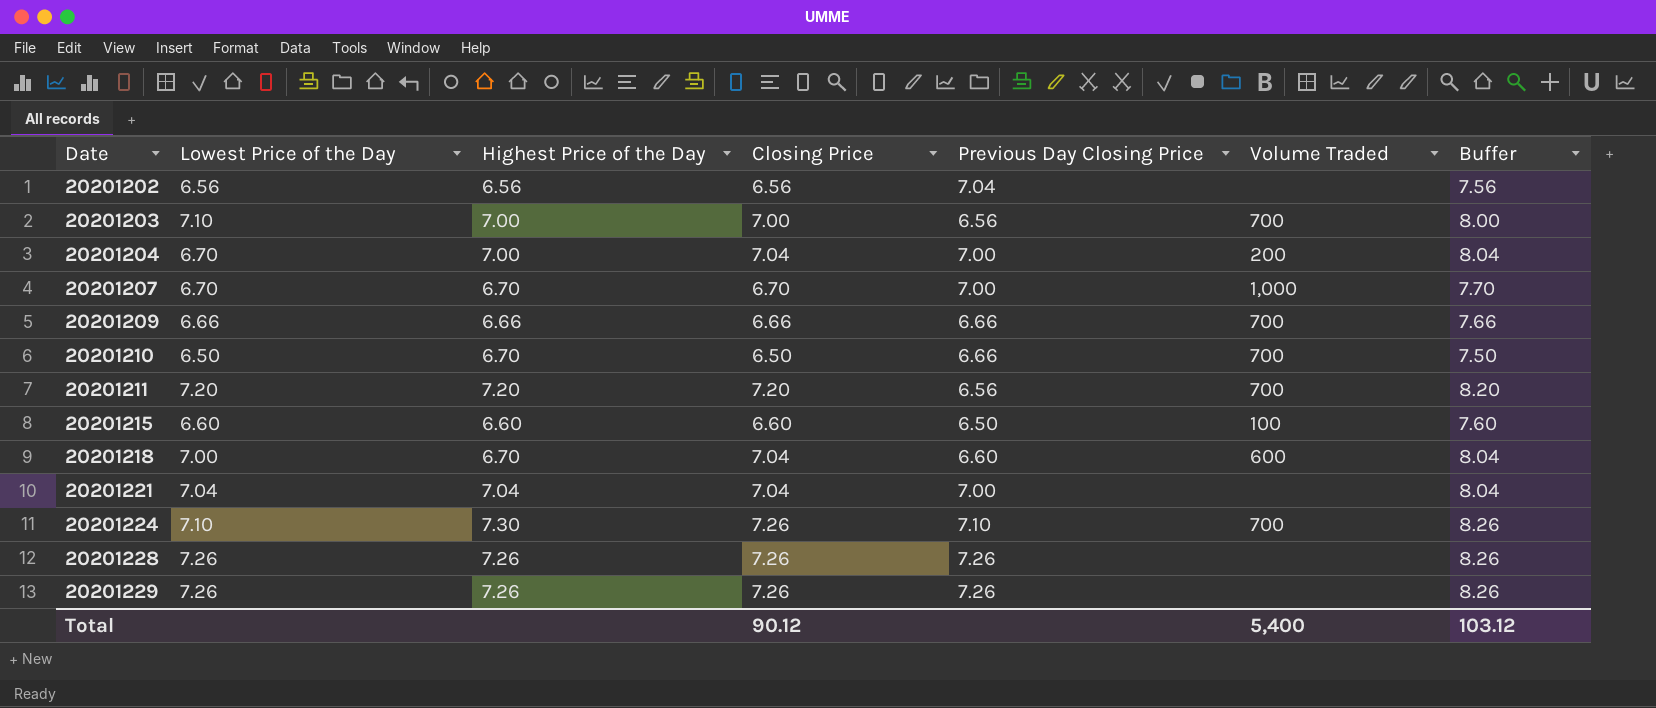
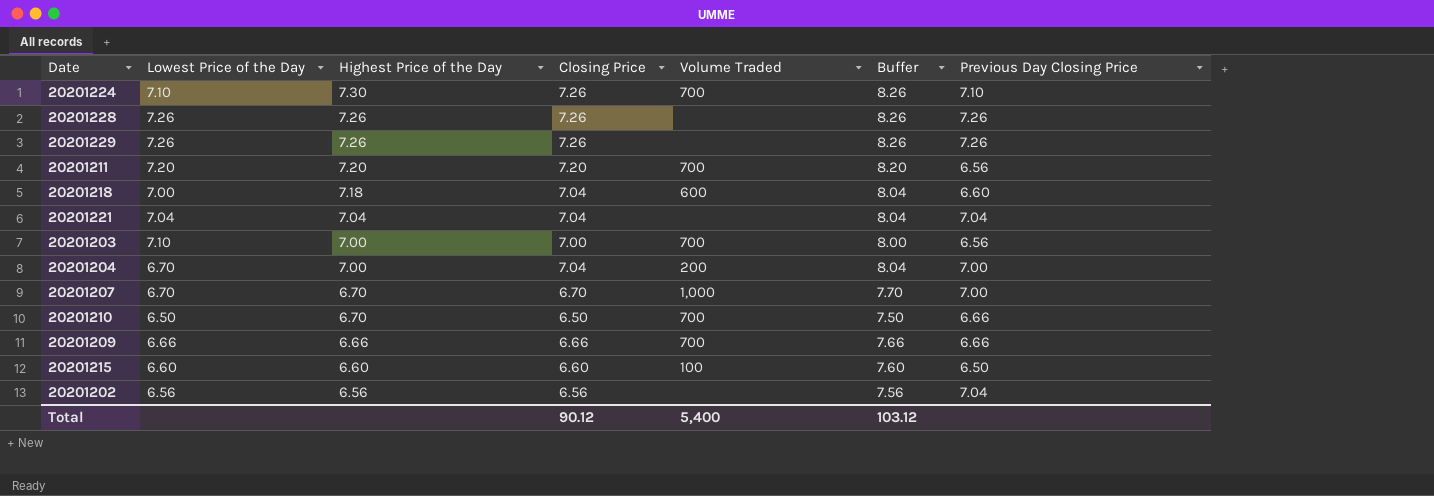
row order: Date ascending -> Highest Price of the Day descending
column Previous Day Closing Price | position: 5 -> 7
20201218 | Highest Price of the Day: 6.70 -> 7.18
20201221 | Previous Day Closing Price: 7.00 -> 7.04

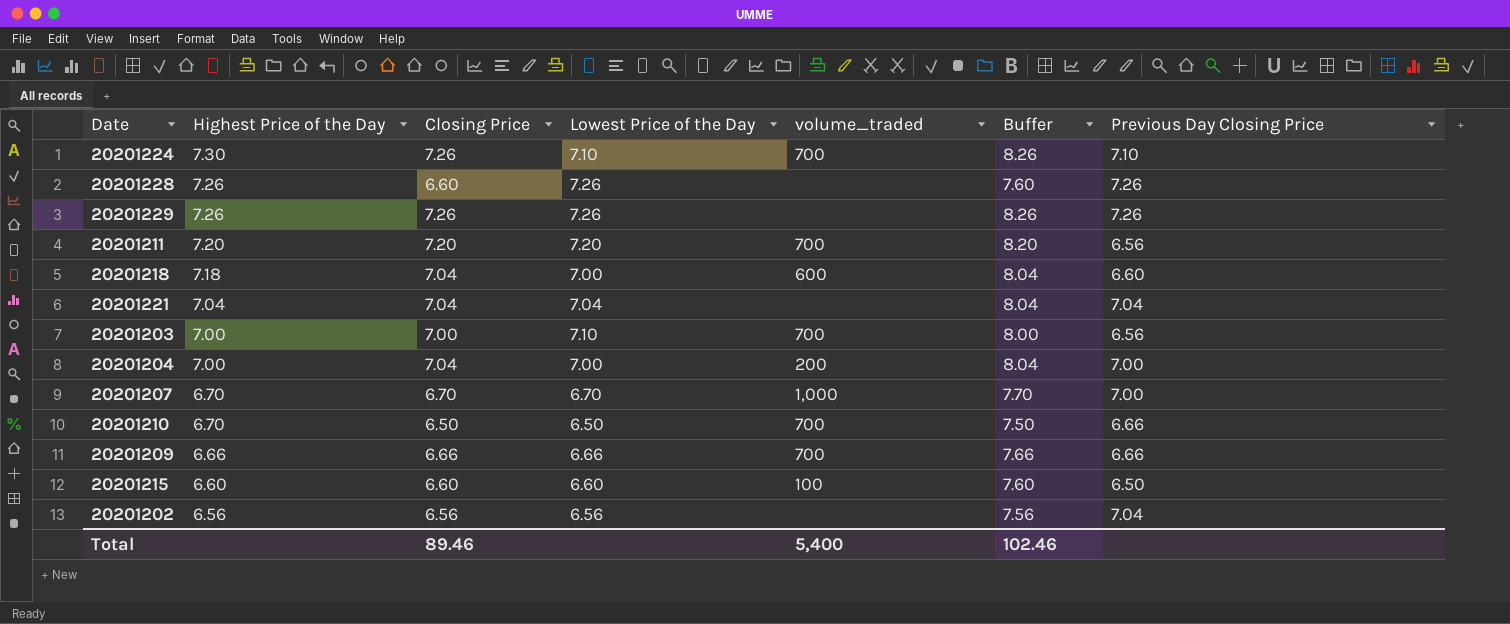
column Lowest Price of the Day | position: 2 -> 4
column name: Volume Traded -> volume_traded
20201228 | Closing Price: 7.26 -> 6.60
20201228 | Buffer: 8.26 -> 7.60
20201204 | Lowest Price of the Day: 6.70 -> 7.00
Total | Closing Price: 90.12 -> 89.46
Total | Buffer: 103.12 -> 102.46

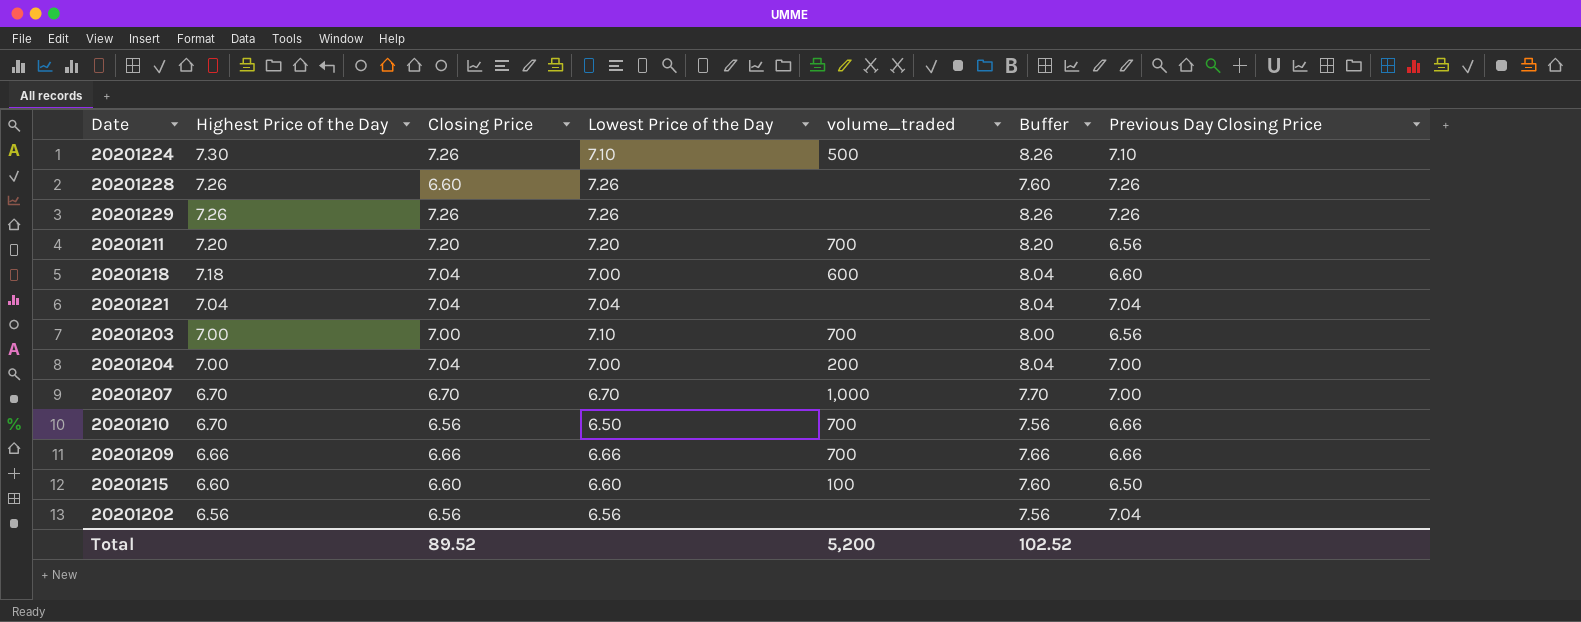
20201224 | volume_traded: 700 -> 500
20201210 | Closing Price: 6.50 -> 6.56
20201210 | Buffer: 7.50 -> 7.56
Total | Closing Price: 89.46 -> 89.52
Total | volume_traded: 5,400 -> 5,200
Total | Buffer: 102.46 -> 102.52

